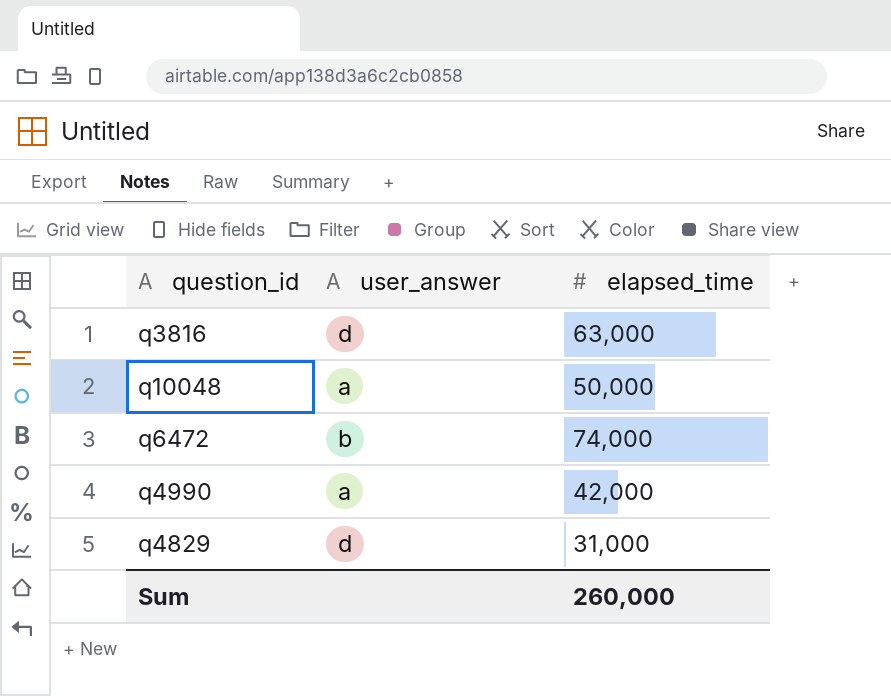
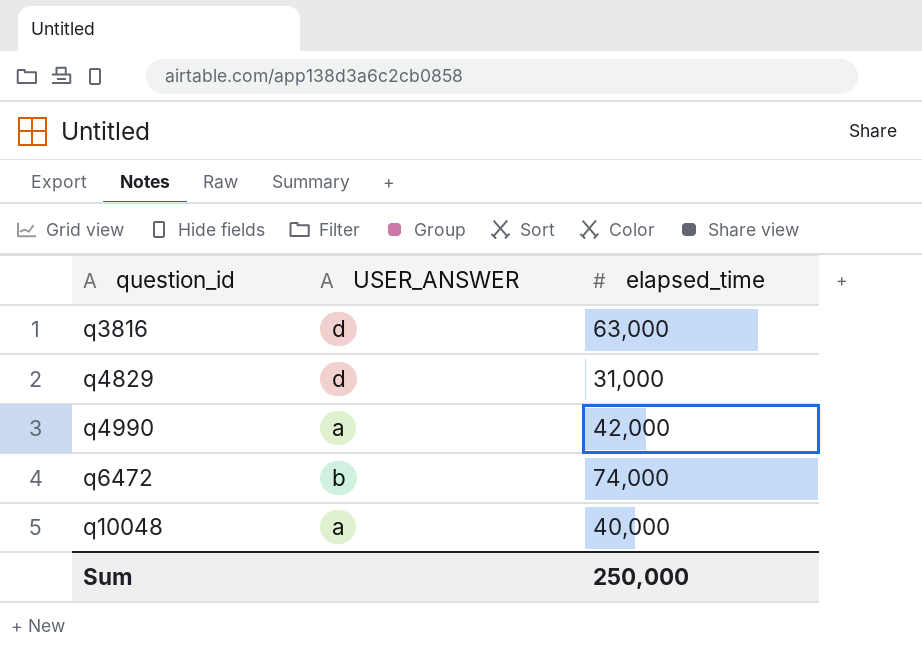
row order: none -> question_id ascending
column name: user_answer -> USER_ANSWER
q10048 | elapsed_time: 50,000 -> 40,000
Sum | elapsed_time: 260,000 -> 250,000

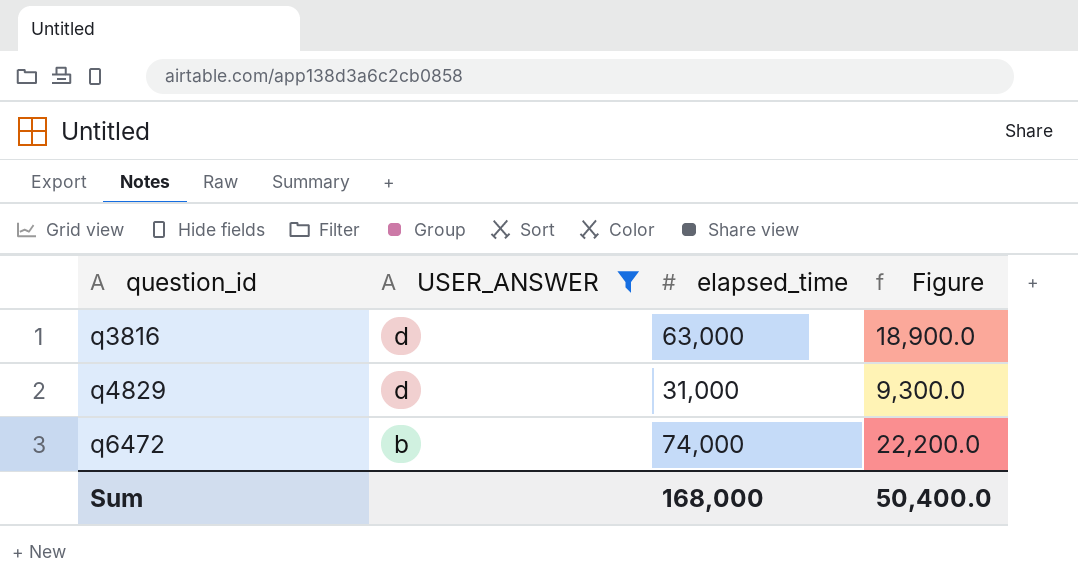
filter: none -> USER_ANSWER != a
column Figure | formula: none -> [elapsed_time] * 0.3
Sum | elapsed_time: 250,000 -> 168,000

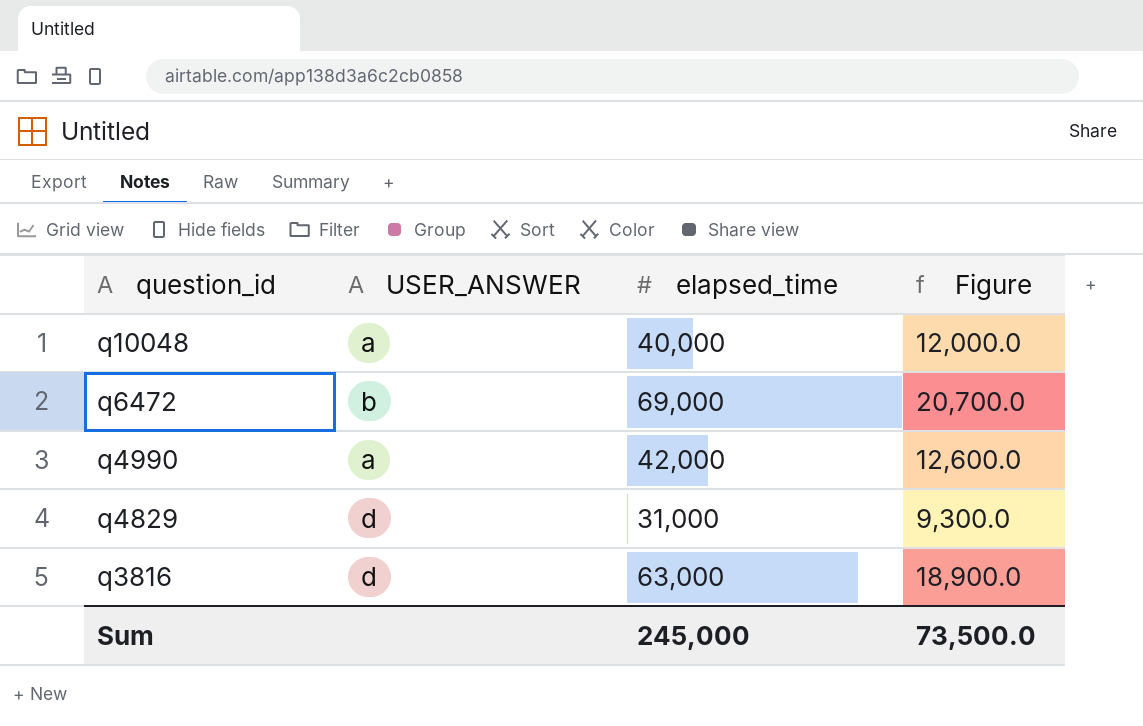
filter: USER_ANSWER != a -> none
row order: question_id ascending -> question_id descending
q6472 | elapsed_time: 74,000 -> 69,000
q6472 | Figure: 22,200.0 -> 20,700.0
Sum | elapsed_time: 168,000 -> 245,000
Sum | Figure: 50,400.0 -> 73,500.0

